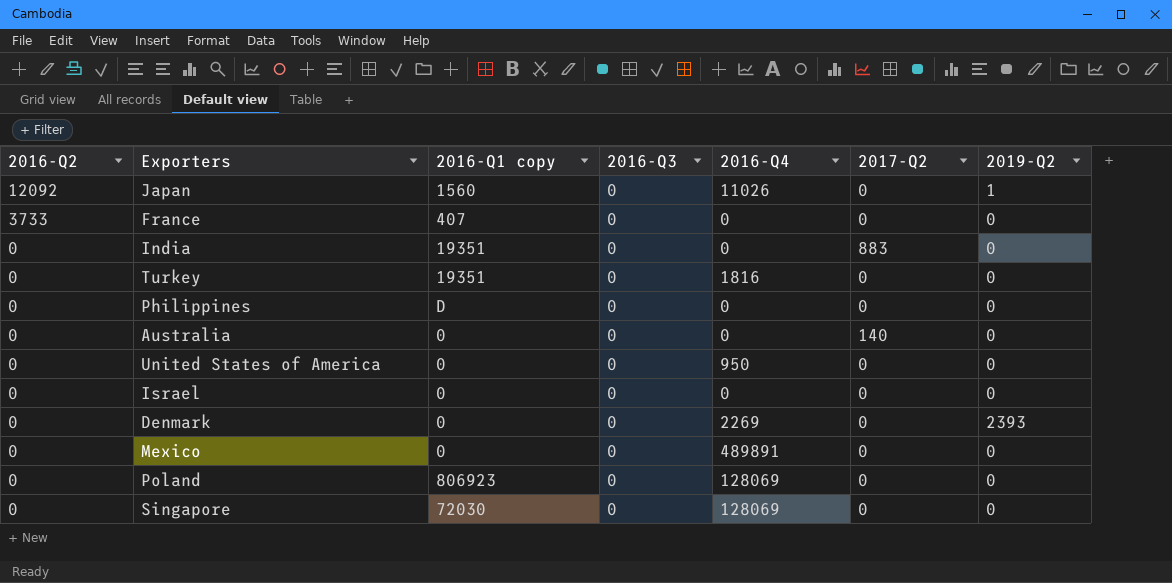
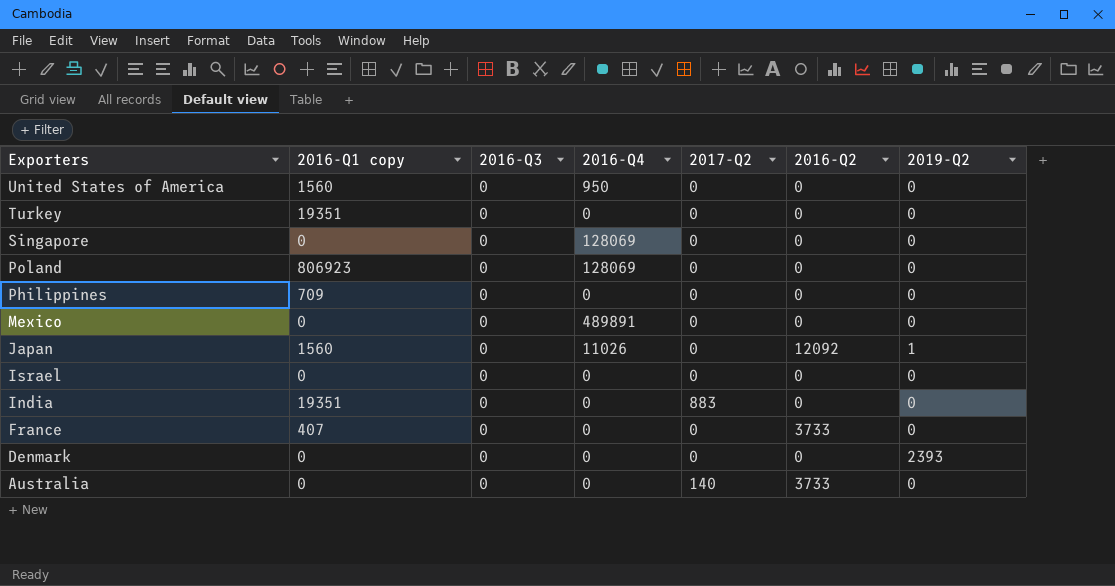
row order: 2016-Q2 descending -> Exporters descending
column 2016-Q2 | position: 1 -> 6
United States of America | 2016-Q1 copy: 0 -> 1560
Turkey | 2016-Q4: 1816 -> 0
Singapore | 2016-Q1 copy: 72030 -> 0
Philippines | 2016-Q1 copy: D -> 709
Denmark | 2016-Q4: 2269 -> 0
Australia | 2016-Q2: 0 -> 3733

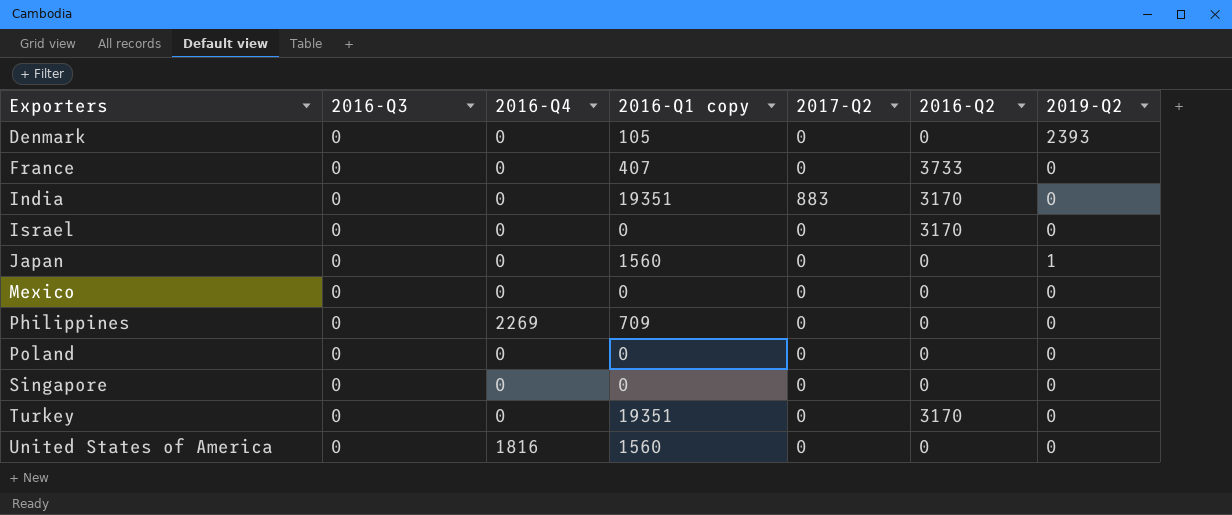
row order: Exporters descending -> Exporters ascending
column 2016-Q1 copy | position: 2 -> 4
row Australia: 0 | 0 | 0 | 140 | 3733 | 0 -> none
Denmark | 2016-Q1 copy: 0 -> 105
India | 2016-Q2: 0 -> 3170
Israel | 2016-Q2: 0 -> 3170
Japan | 2016-Q4: 11026 -> 0
Japan | 2016-Q2: 12092 -> 0
Mexico | 2016-Q4: 489891 -> 0
Philippines | 2016-Q4: 0 -> 2269
Poland | 2016-Q4: 128069 -> 0
Poland | 2016-Q1 copy: 806923 -> 0
Singapore | 2016-Q4: 128069 -> 0
Turkey | 2016-Q2: 0 -> 3170
United States of America | 2016-Q4: 950 -> 1816

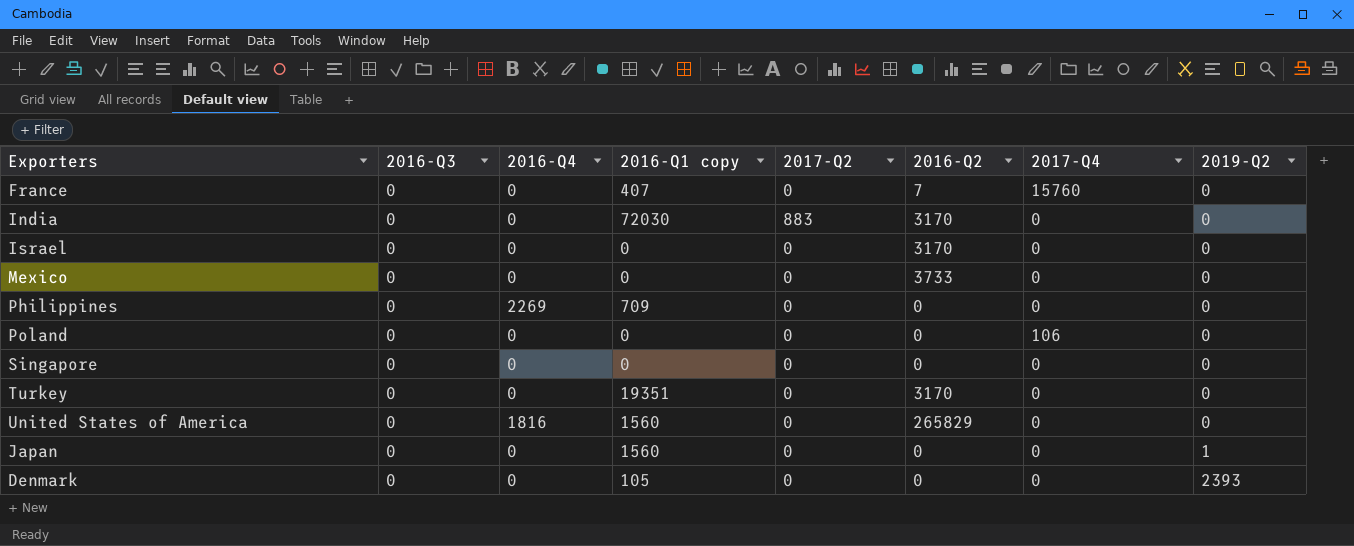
row order: Exporters ascending -> 2019-Q2 ascending
column 2017-Q4 | position: none -> 7
France | 2016-Q2: 3733 -> 7
India | 2016-Q1 copy: 19351 -> 72030
Mexico | 2016-Q2: 0 -> 3733
United States of America | 2016-Q2: 0 -> 265829

